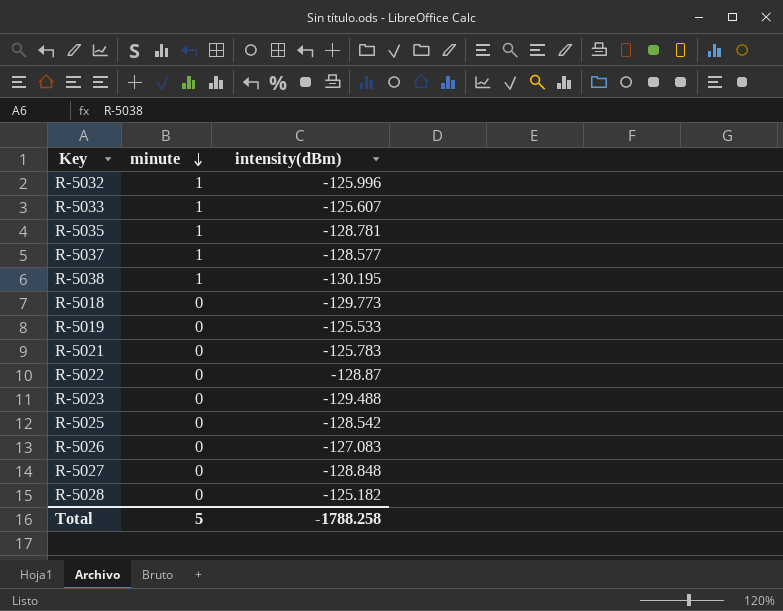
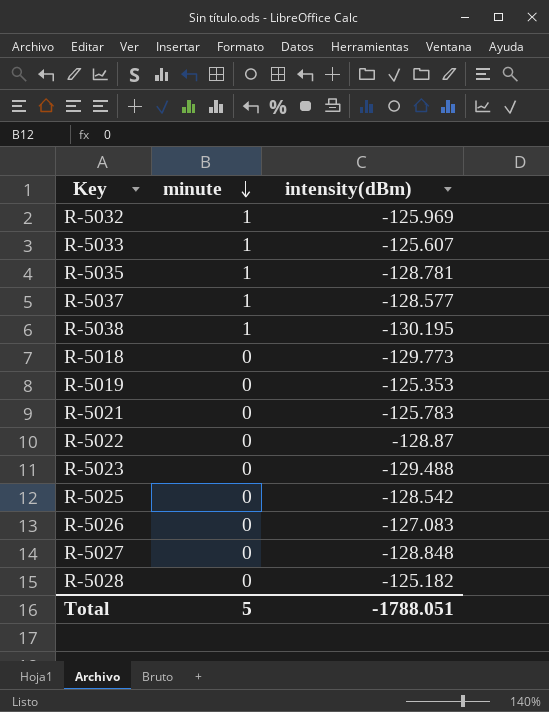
R-5032 | intensity(dBm): -125.996 -> -125.969
R-5019 | intensity(dBm): -125.533 -> -125.353
Total | intensity(dBm): -1788.258 -> -1788.051

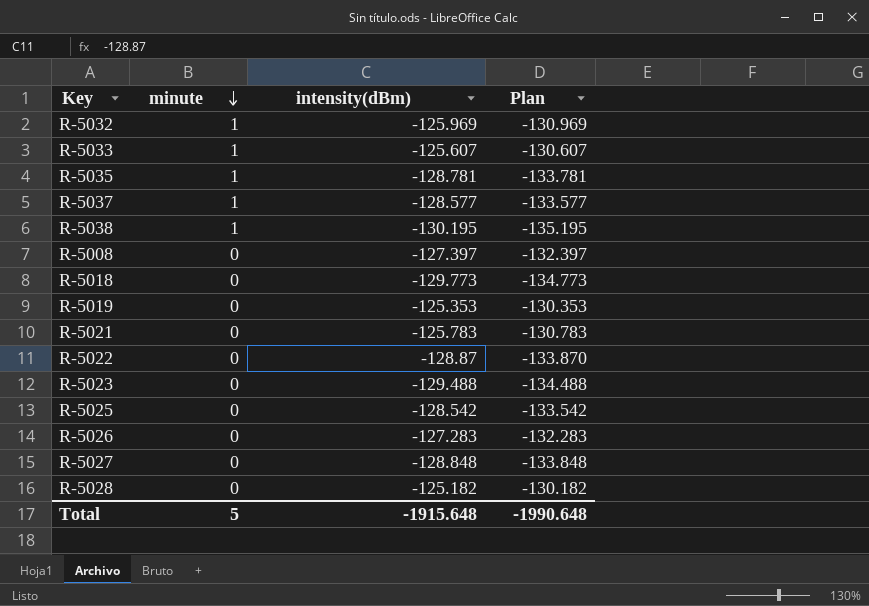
column Plan | formula: none -> [intensity(dBm)] - 5
row R-5008: none -> 0 | -127.397 | -132.397
R-5026 | intensity(dBm): -127.083 -> -127.283
Total | intensity(dBm): -1788.051 -> -1915.648

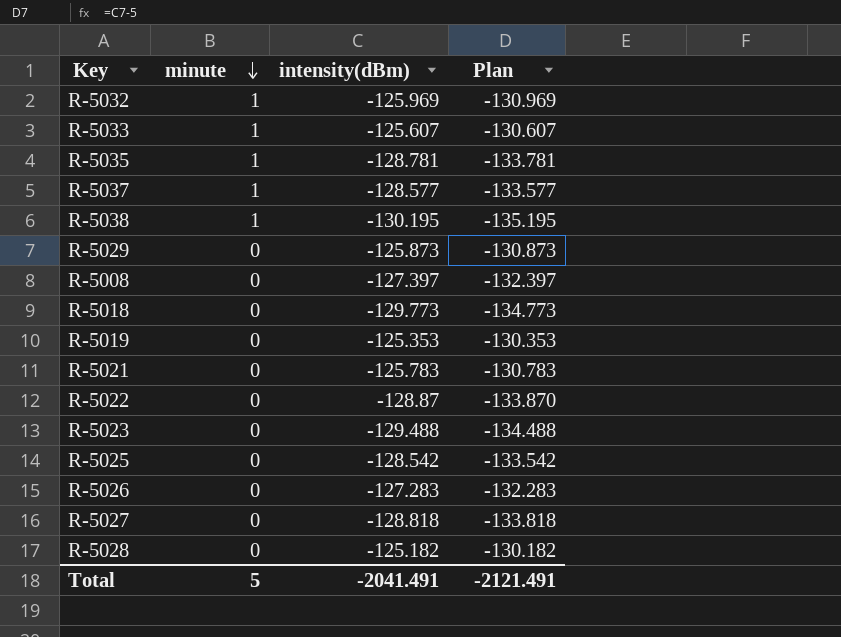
row R-5029: none -> 0 | -125.873 | -130.873
R-5027 | intensity(dBm): -128.848 -> -128.818
R-5027 | Plan: -133.848 -> -133.818
Total | intensity(dBm): -1915.648 -> -2041.491
Total | Plan: -1990.648 -> -2121.491

